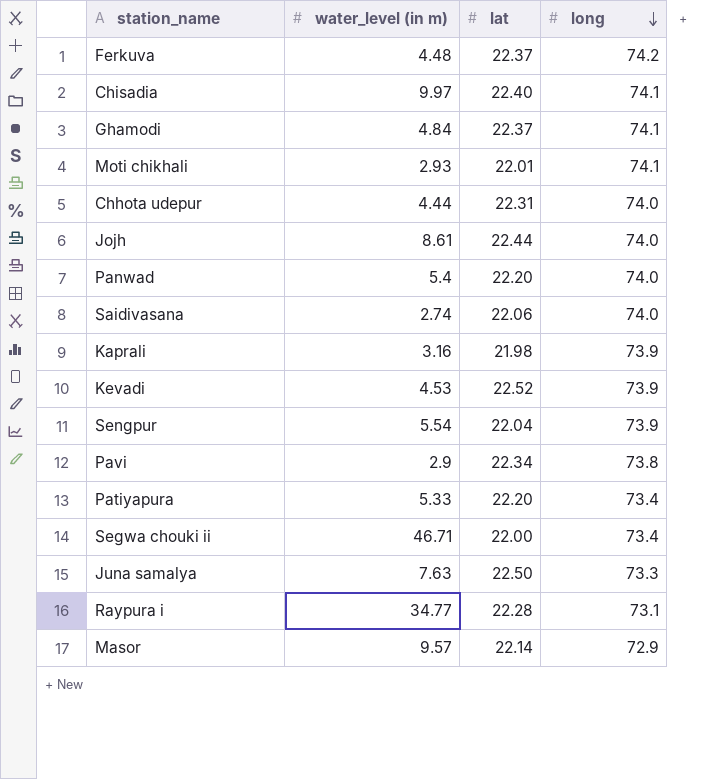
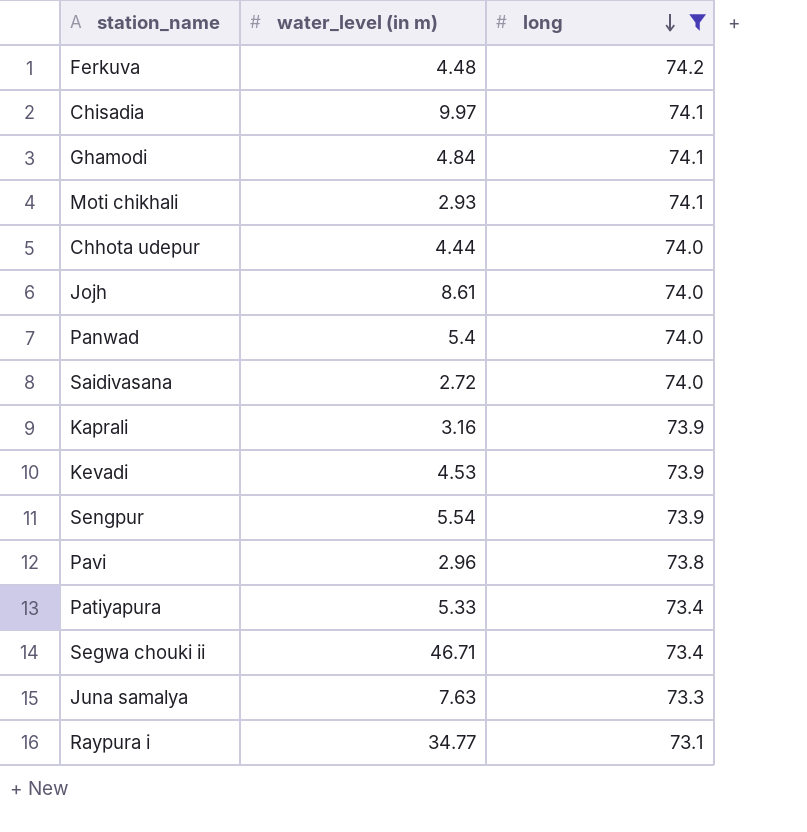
filter: none -> long != 72.9
column lat | position: 3 -> none
Saidivasana | water_level (in m): 2.74 -> 2.72
Pavi | water_level (in m): 2.9 -> 2.96

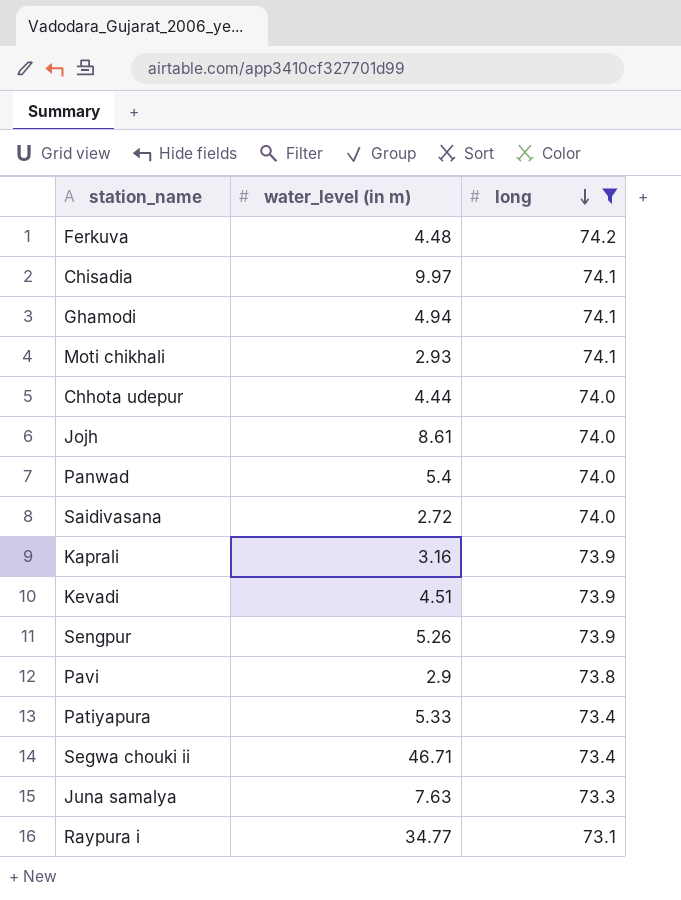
Ghamodi | water_level (in m): 4.84 -> 4.94
Kevadi | water_level (in m): 4.53 -> 4.51
Sengpur | water_level (in m): 5.54 -> 5.26
Pavi | water_level (in m): 2.96 -> 2.9

